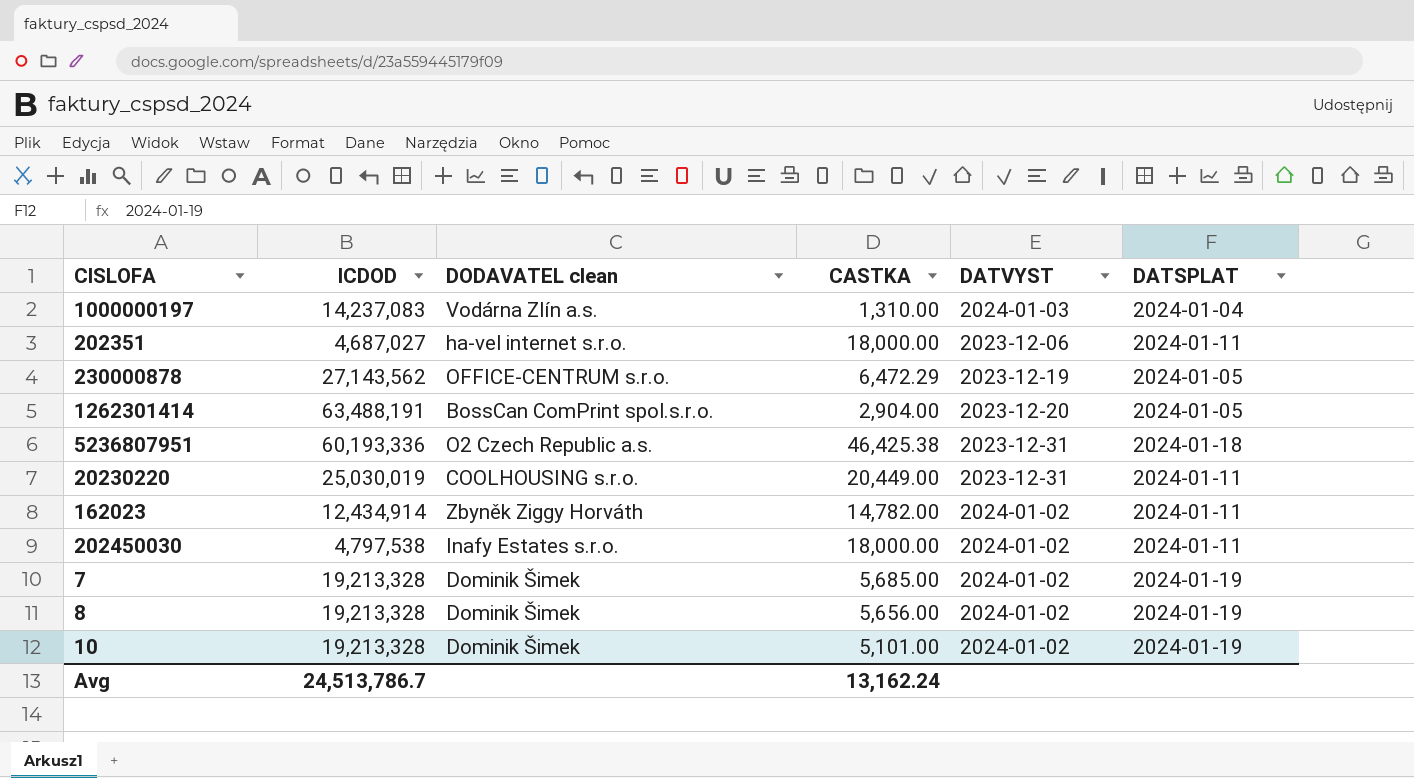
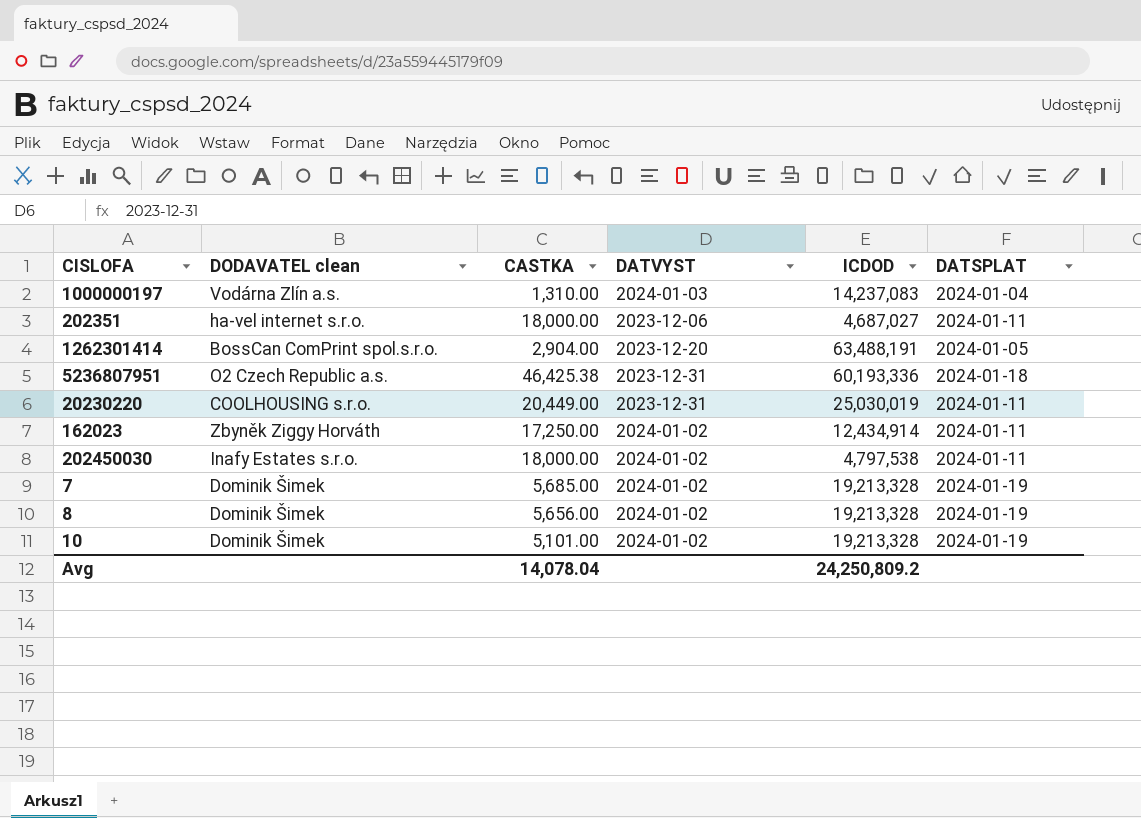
column ICDOD | position: 2 -> 5
row 230000878: 27,143,562 | OFFICE-CENTRUM s.r.o. | 6,472.29 | 2023-12-19 | 2024-01-05 -> none
162023 | CASTKA: 14,782.00 -> 17,250.00
Avg | CASTKA: 13,162.24 -> 14,078.04
Avg | ICDOD: 24,513,786.7 -> 24,250,809.2

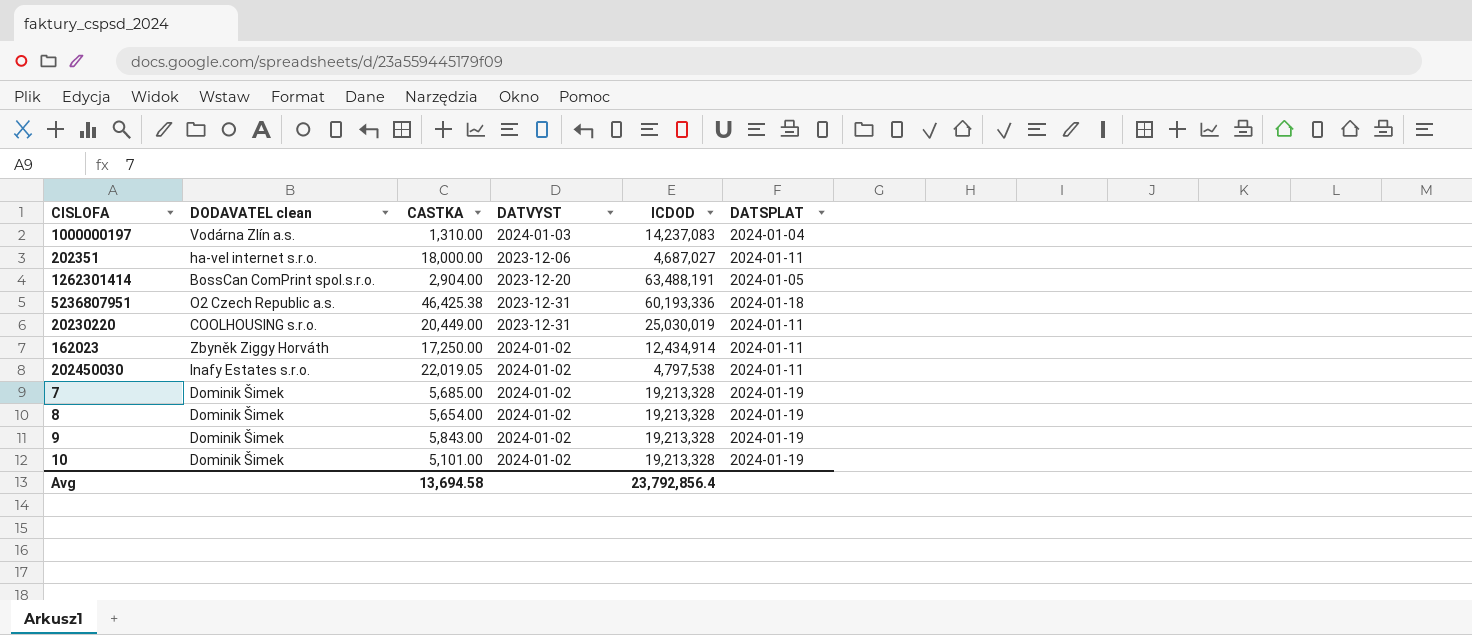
202450030 | CASTKA: 18,000.00 -> 22,019.05
8 | CASTKA: 5,656.00 -> 5,654.00
row 9: none -> Dominik Šimek | 5,843.00 | 2024-01-02 | 19,213,328 | 2024-01-19
Avg | CASTKA: 14,078.04 -> 13,694.58
Avg | ICDOD: 24,250,809.2 -> 23,792,856.4

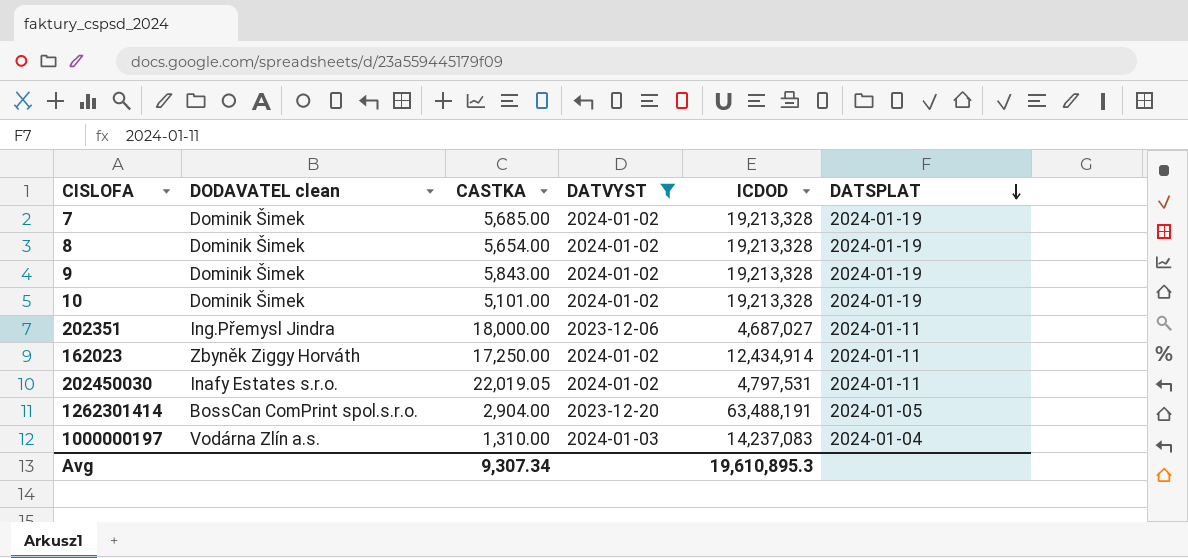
filter: none -> DATVYST != 2023-12-31
row order: none -> DATSPLAT descending
202351 | DODAVATEL clean: ha-vel internet s.r.o. -> Ing.Přemysl Jindra
202450030 | ICDOD: 4,797,538 -> 4,797,531
Avg | CASTKA: 13,694.58 -> 9,307.34
Avg | ICDOD: 23,792,856.4 -> 19,610,895.3

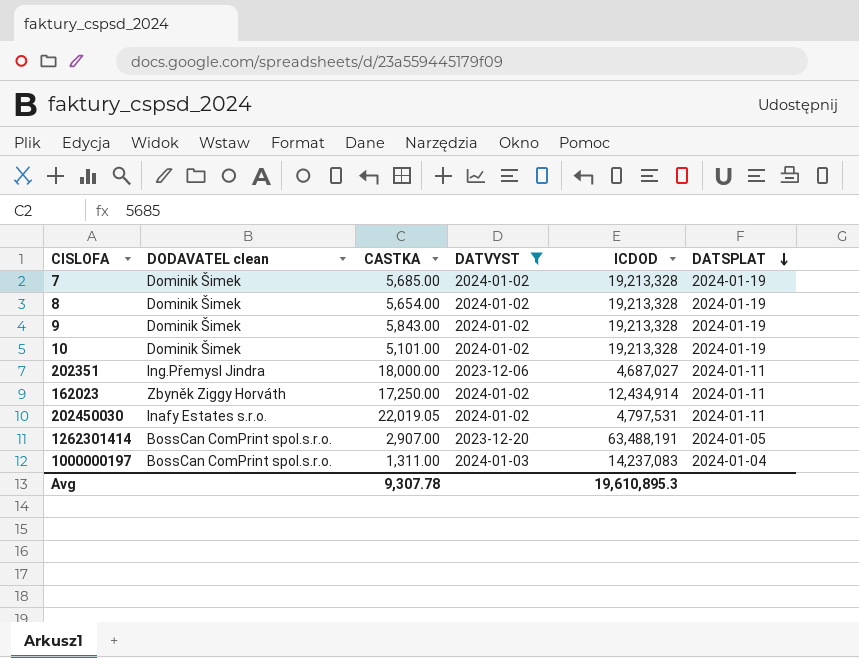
1262301414 | CASTKA: 2,904.00 -> 2,907.00
1000000197 | DODAVATEL clean: Vodárna Zlín a.s. -> BossCan ComPrint spol.s.r.o.
1000000197 | CASTKA: 1,310.00 -> 1,311.00
Avg | CASTKA: 9,307.34 -> 9,307.78

